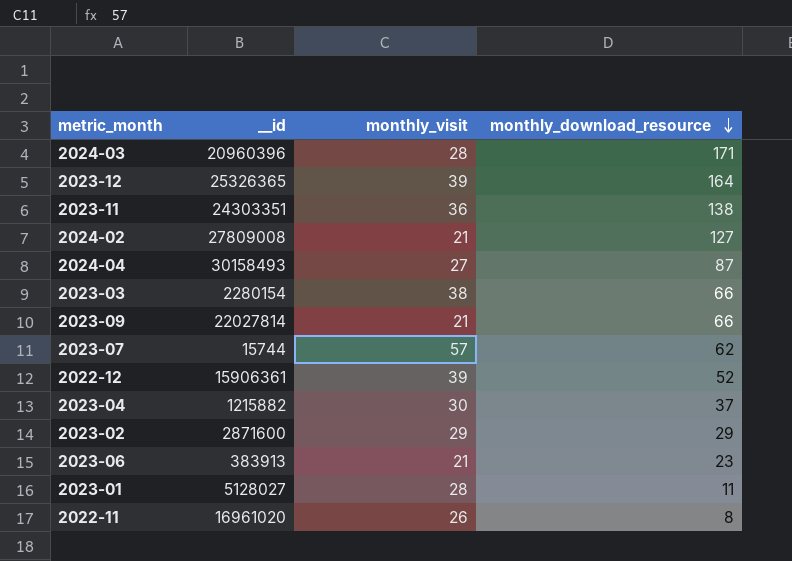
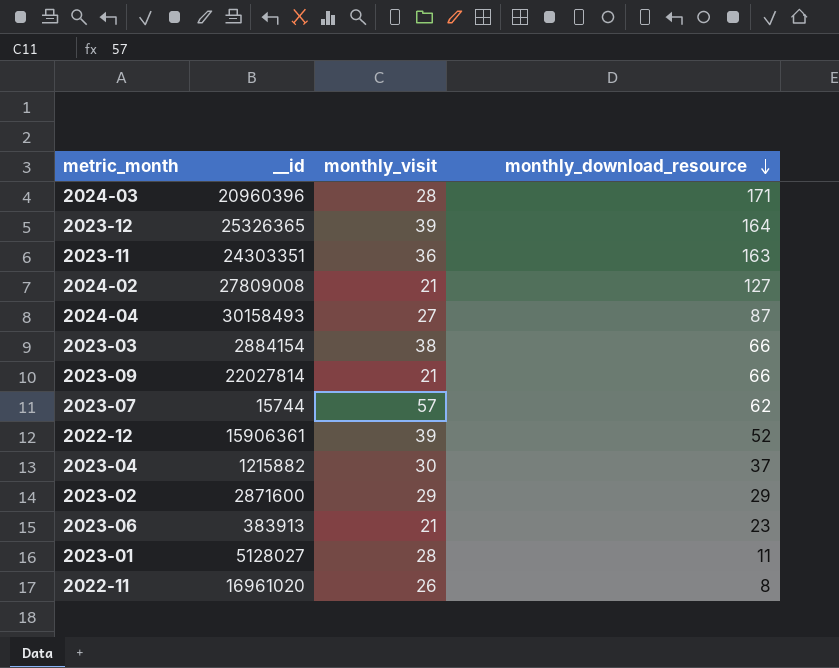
2023-11 | monthly_download_resource: 138 -> 163
2023-03 | __id: 2280154 -> 2884154

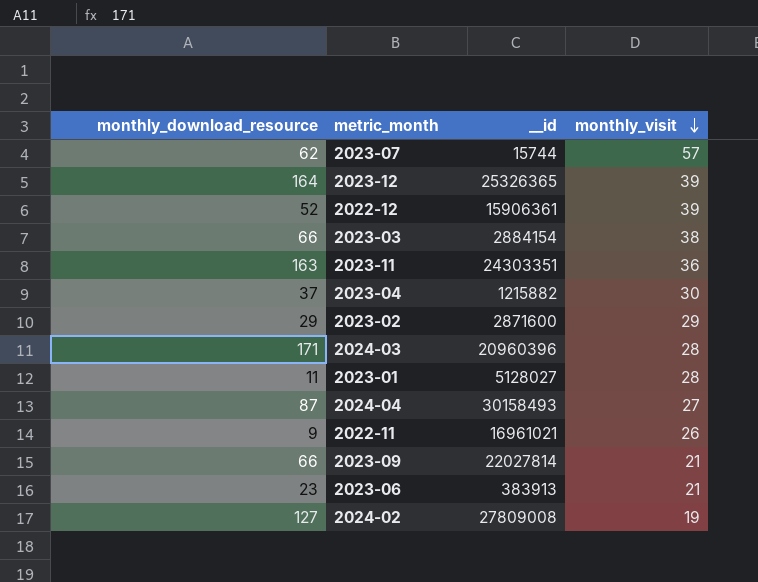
row order: monthly_download_resource descending -> monthly_visit descending
column monthly_download_resource | position: 4 -> 1
2022-11 | monthly_download_resource: 8 -> 9
2022-11 | __id: 16961020 -> 16961021
2024-02 | monthly_visit: 21 -> 19

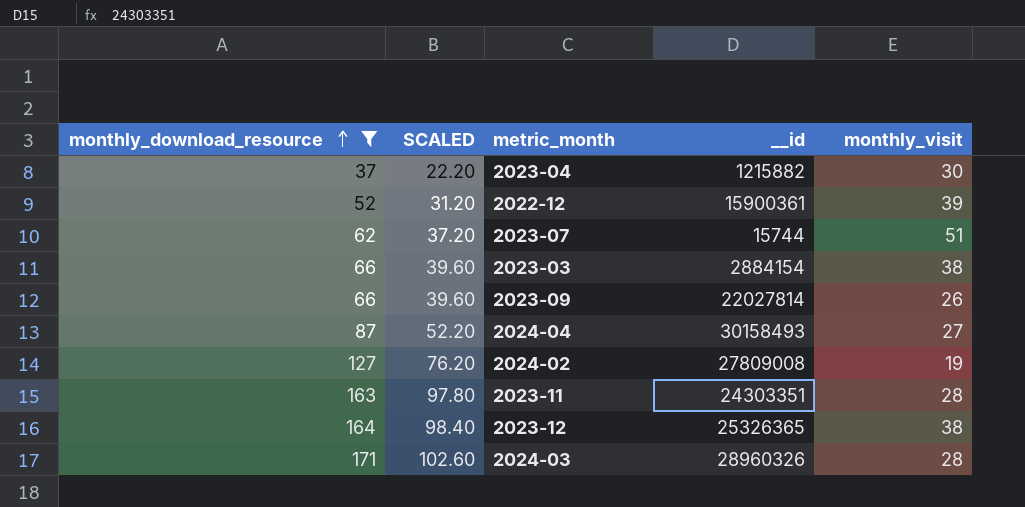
filter: none -> monthly_download_resource >= 37
row order: monthly_visit descending -> monthly_download_resource ascending
column SCALED | formula: none -> [monthly_download_resource] * 0.6
2022-12 | __id: 15906361 -> 15900361
2023-07 | monthly_visit: 57 -> 51
2023-09 | monthly_visit: 21 -> 26
2023-11 | monthly_visit: 36 -> 28
2023-12 | monthly_visit: 39 -> 38
2024-03 | __id: 20960396 -> 28960326

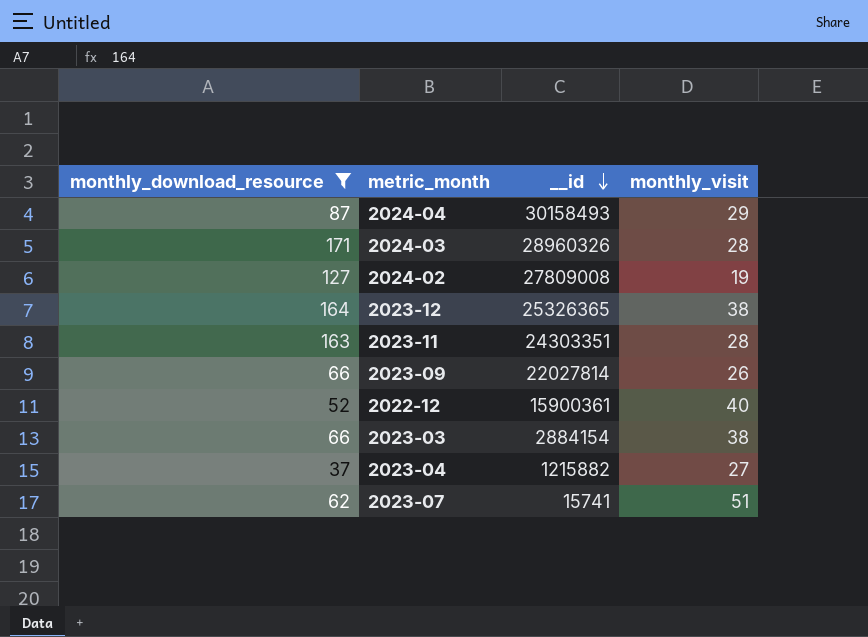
row order: monthly_download_resource ascending -> __id descending
column SCALED | formula: [monthly_download_resource] * 0.6 -> none
2024-04 | monthly_visit: 27 -> 29
2022-12 | monthly_visit: 39 -> 40
2023-04 | monthly_visit: 30 -> 27
2023-07 | __id: 15744 -> 15741

